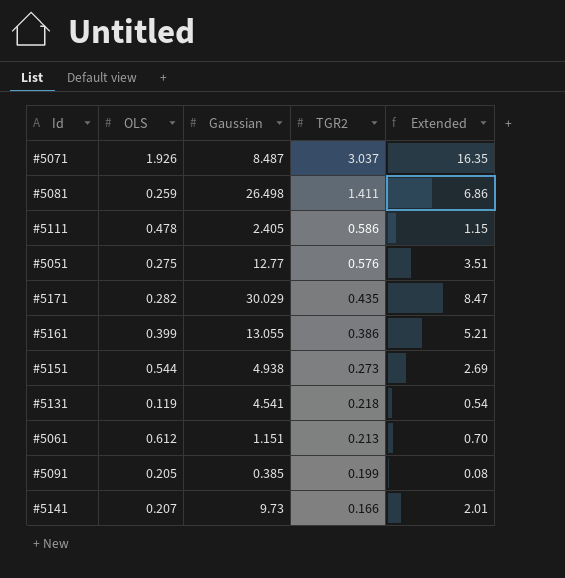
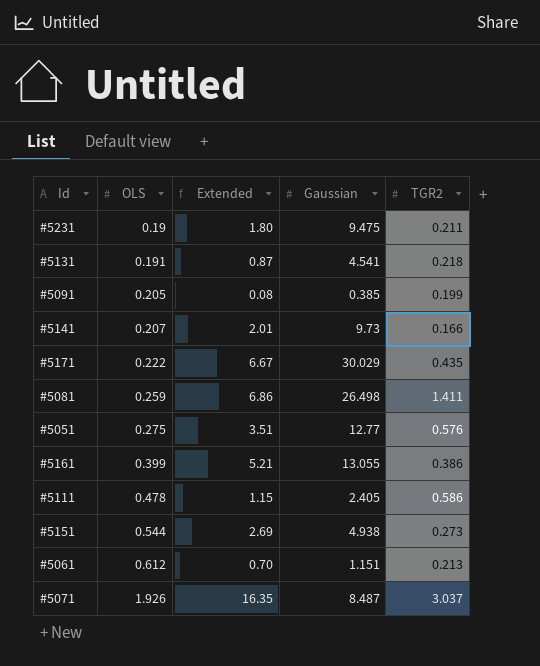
row order: TGR2 descending -> OLS ascending
column Extended | position: 5 -> 3
row #5231: none -> 0.19 | 1.80 | 9.475 | 0.211
#5131 | OLS: 0.119 -> 0.191
#5131 | Extended: 0.54 -> 0.87
#5171 | OLS: 0.282 -> 0.222
#5171 | Extended: 8.47 -> 6.67

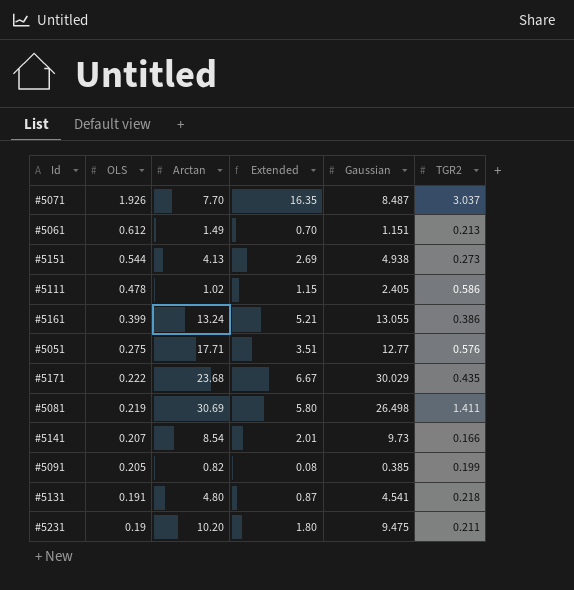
row order: OLS ascending -> OLS descending
column Arctan | position: none -> 3
#5081 | OLS: 0.259 -> 0.219
#5081 | Extended: 6.86 -> 5.80

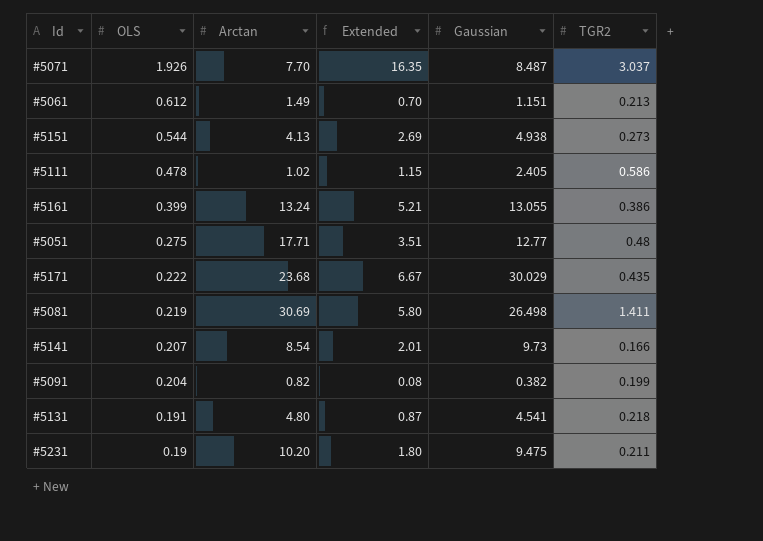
#5051 | TGR2: 0.576 -> 0.48
#5091 | OLS: 0.205 -> 0.204
#5091 | Gaussian: 0.385 -> 0.382

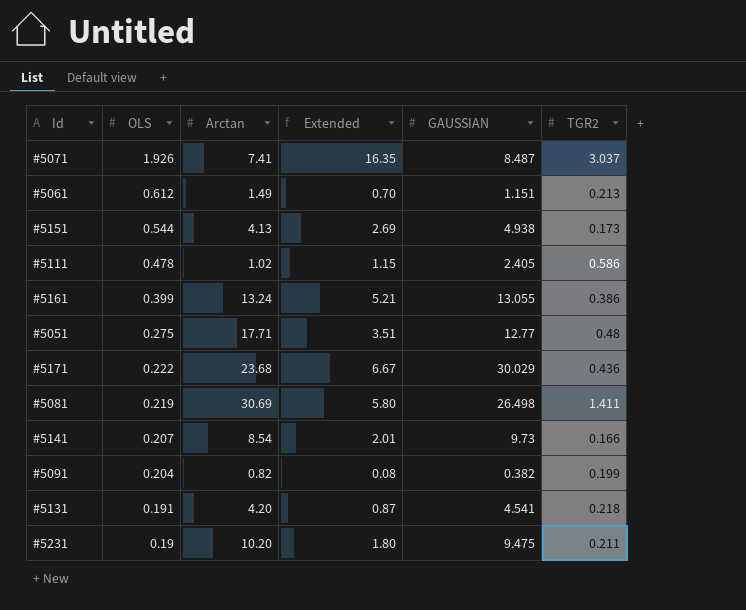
column name: Gaussian -> GAUSSIAN
#5071 | Arctan: 7.70 -> 7.41
#5151 | TGR2: 0.273 -> 0.173
#5171 | TGR2: 0.435 -> 0.436
#5131 | Arctan: 4.80 -> 4.20

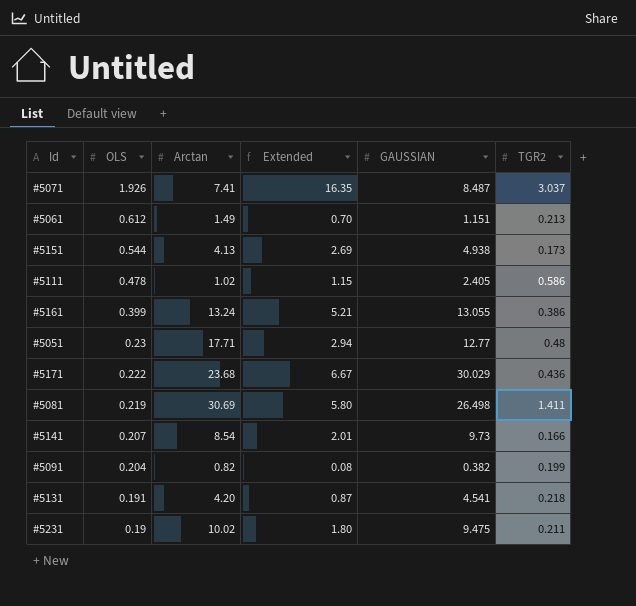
#5051 | OLS: 0.275 -> 0.23
#5051 | Extended: 3.51 -> 2.94
#5231 | Arctan: 10.20 -> 10.02

